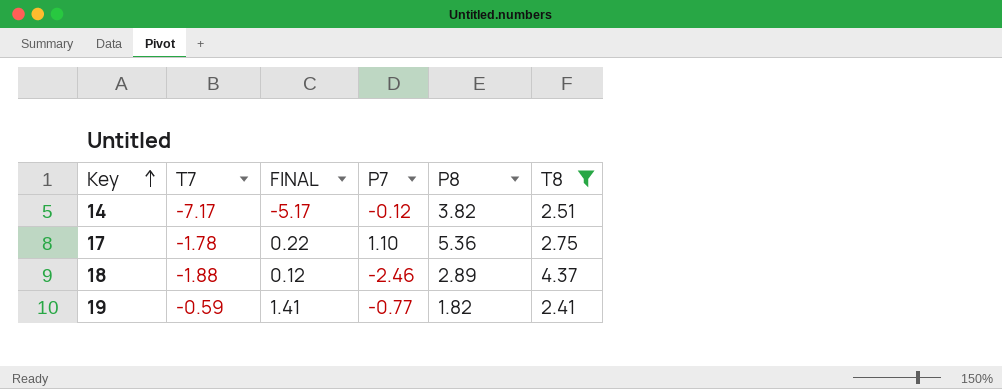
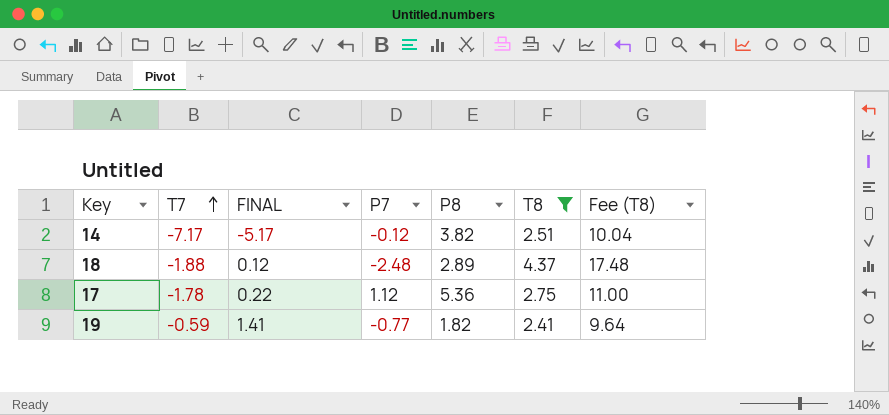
row order: Key ascending -> T7 ascending
column Fee (T8) | formula: none -> [T8] * 4
18 | P7: -2.46 -> -2.48
17 | P7: 1.10 -> 1.12

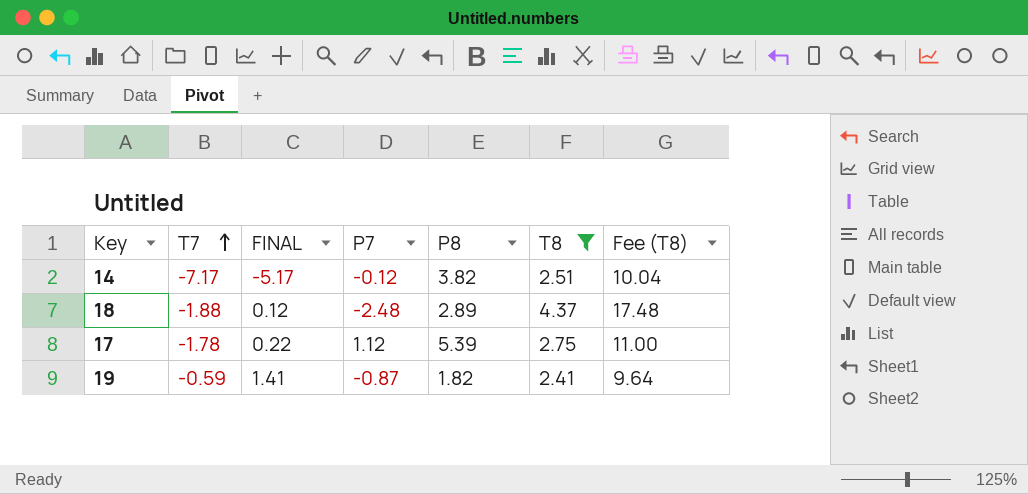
17 | P8: 5.36 -> 5.39
19 | P7: -0.77 -> -0.87

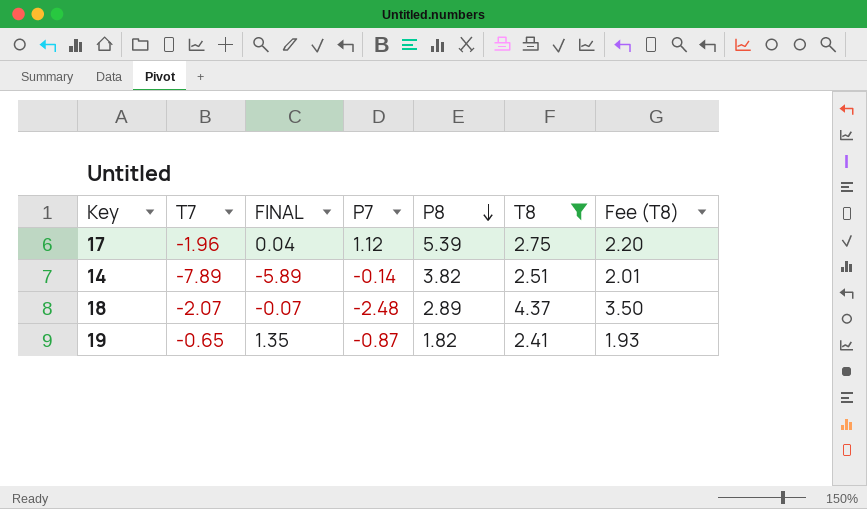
row order: T7 ascending -> P8 descending
column Fee (T8) | formula: [T8] * 4 -> [T8] * 0.8
17 | T7: -1.78 -> -1.96
17 | FINAL: 0.22 -> 0.04
14 | T7: -7.17 -> -7.89
14 | FINAL: -5.17 -> -5.89
14 | P7: -0.12 -> -0.14
18 | T7: -1.88 -> -2.07
18 | FINAL: 0.12 -> -0.07
19 | T7: -0.59 -> -0.65
19 | FINAL: 1.41 -> 1.35

